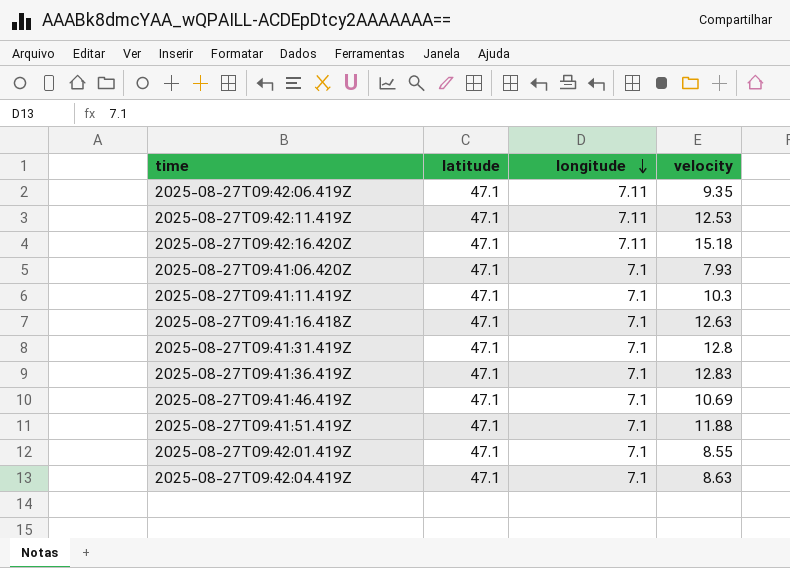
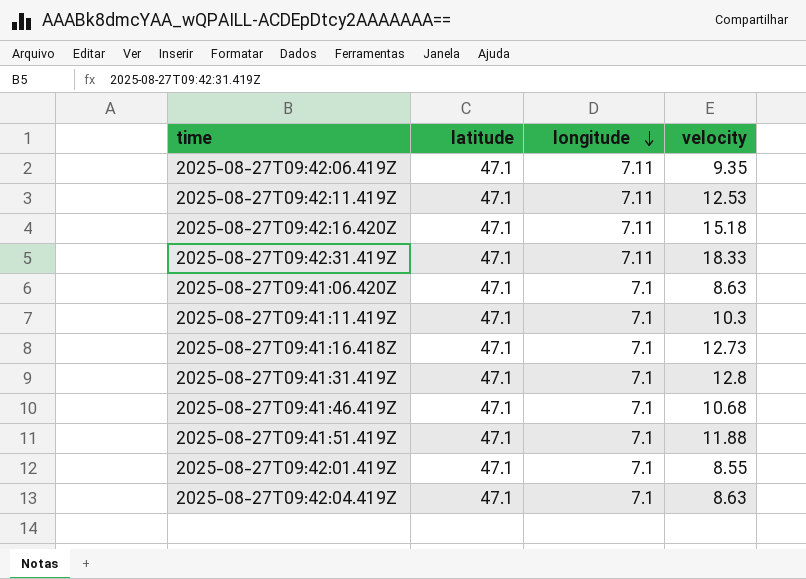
row 2025-08-27T09:41:36.419Z: 47.1 | 7.1 | 12.83 -> none
row 2025-08-27T09:42:31.419Z: none -> 47.1 | 7.11 | 18.33
2025-08-27T09:41:06.420Z | velocity: 7.93 -> 8.63
2025-08-27T09:41:16.418Z | velocity: 12.63 -> 12.73
2025-08-27T09:41:46.419Z | velocity: 10.69 -> 10.68

